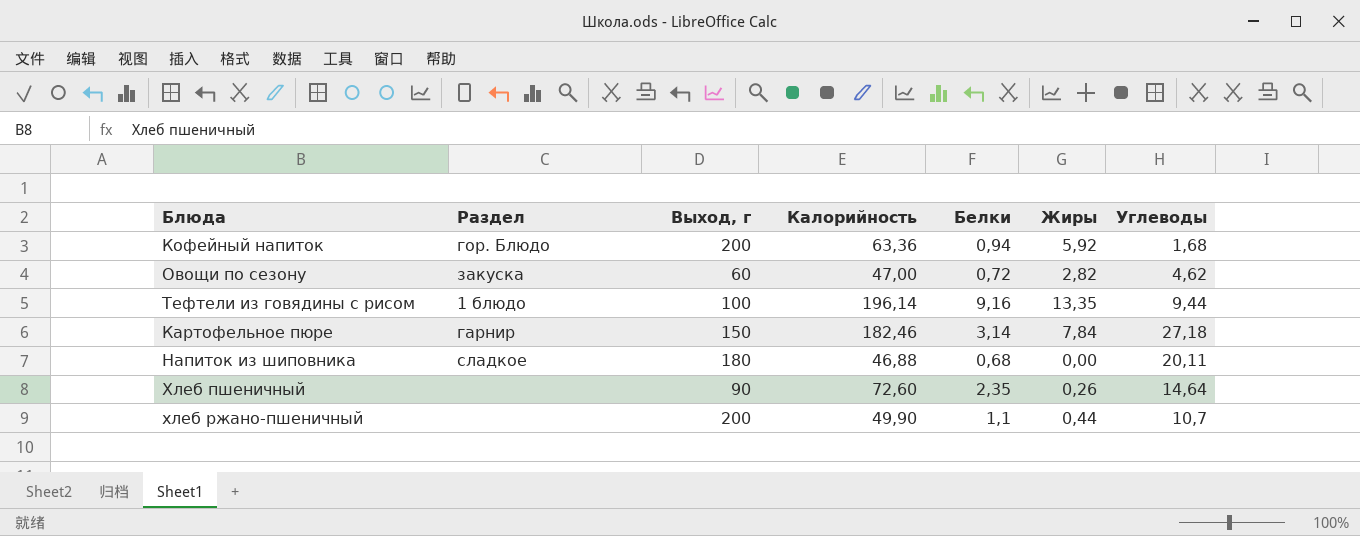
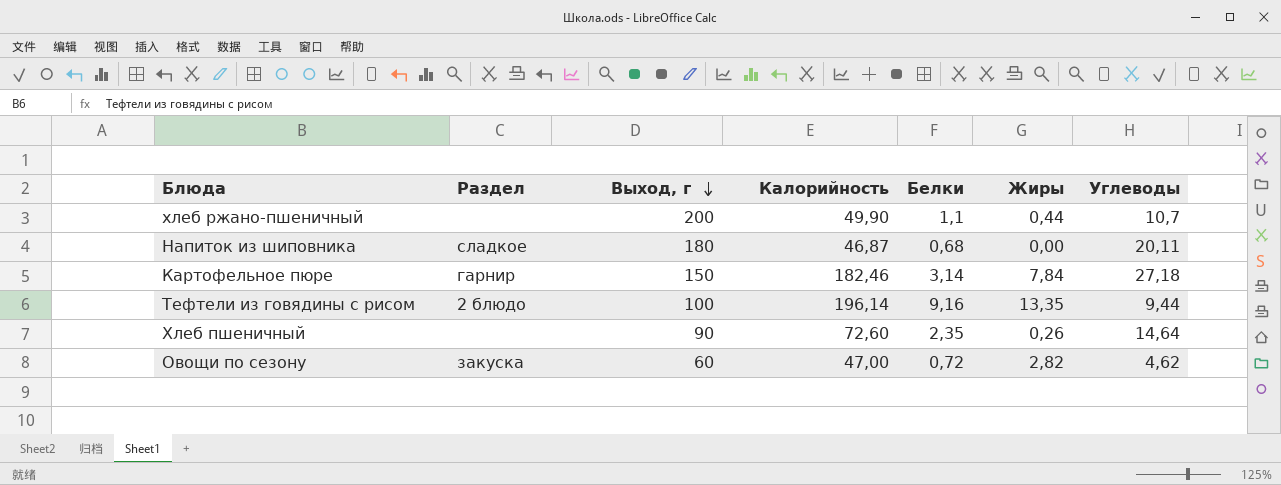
row order: none -> Выход, г descending
row Кофейный напиток: гор. Блюдо | 200 | 63,36 | 0,94 | 5,92 | 1,68 -> none
Напиток из шиповника | Калорийность: 46,88 -> 46,87
Тефтели из говядины с рисом | Раздел: 1 блюдо -> 2 блюдо

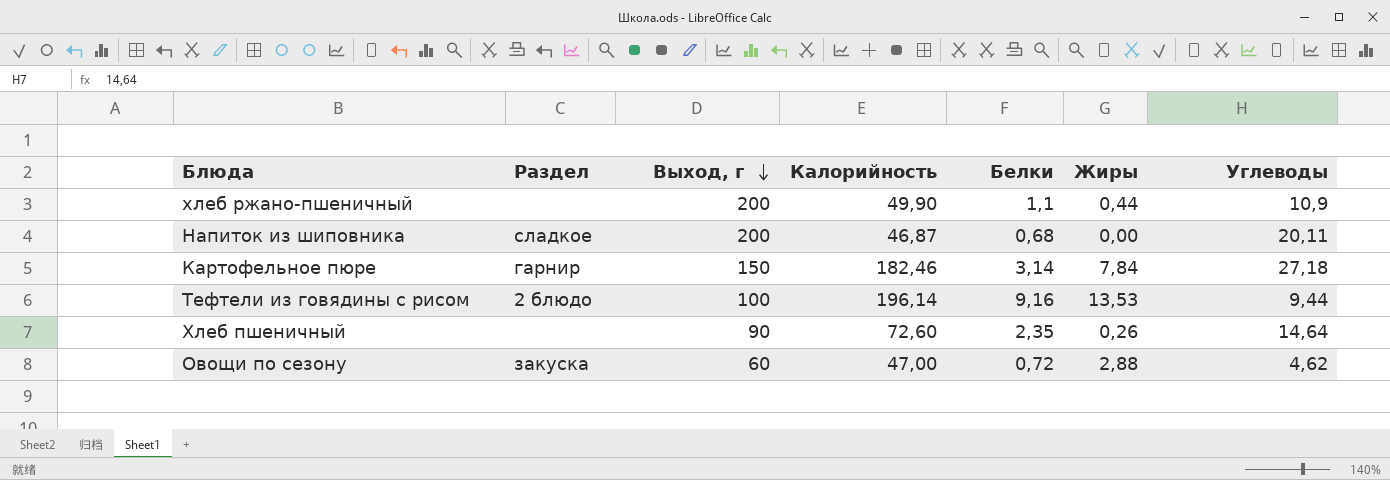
хлеб ржано-пшеничный | Углеводы: 10,7 -> 10,9
Напиток из шиповника | Выход, г: 180 -> 200
Тефтели из говядины с рисом | Жиры: 13,35 -> 13,53
Овощи по сезону | Жиры: 2,82 -> 2,88

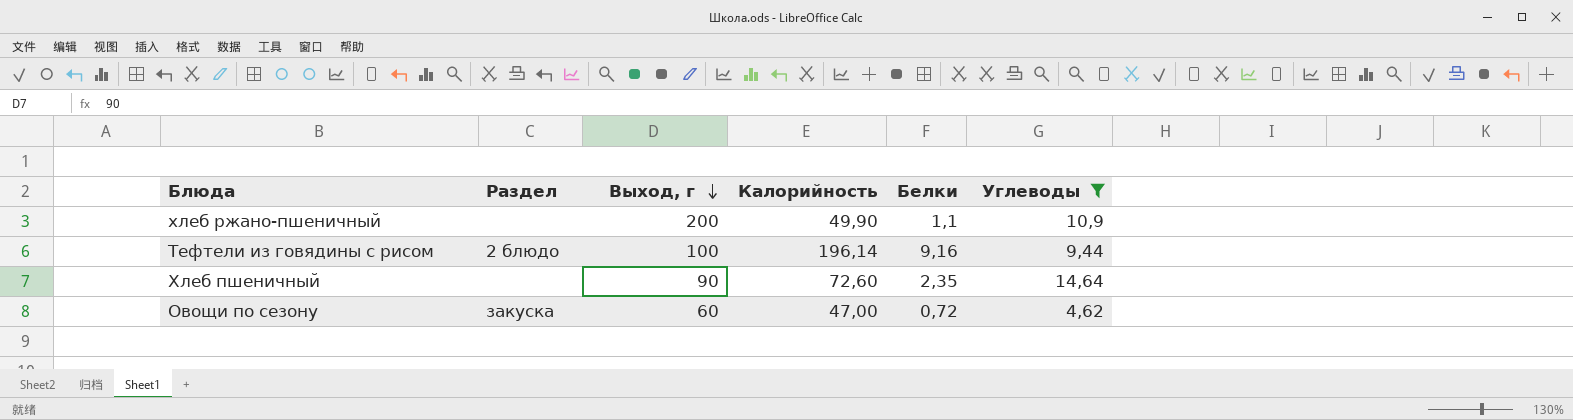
filter: none -> Углеводы <= 14,64
column Жиры | position: 6 -> none

